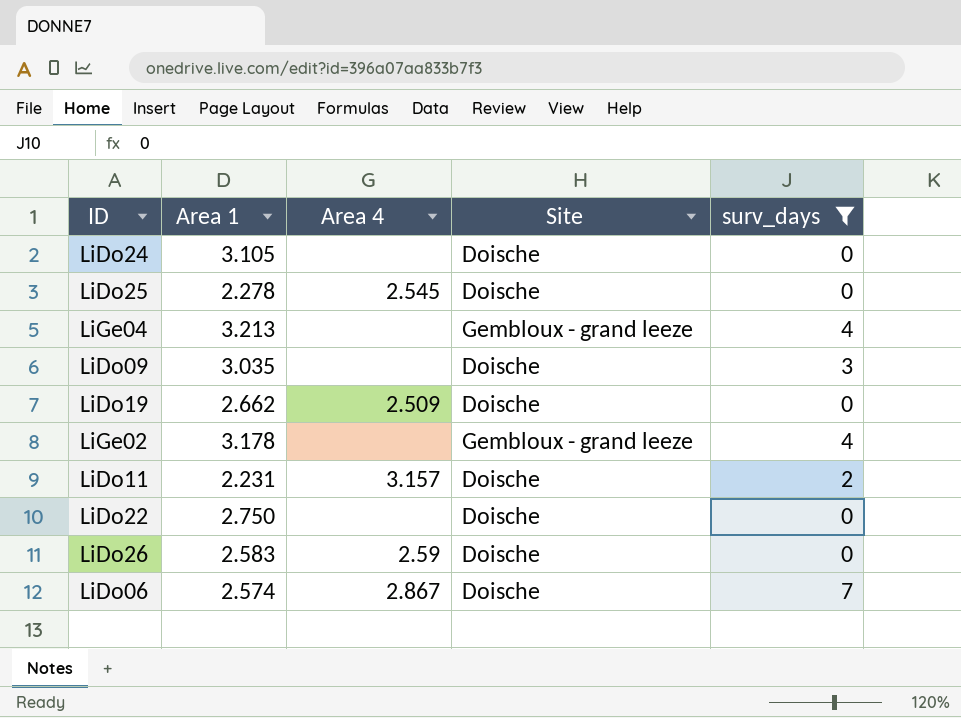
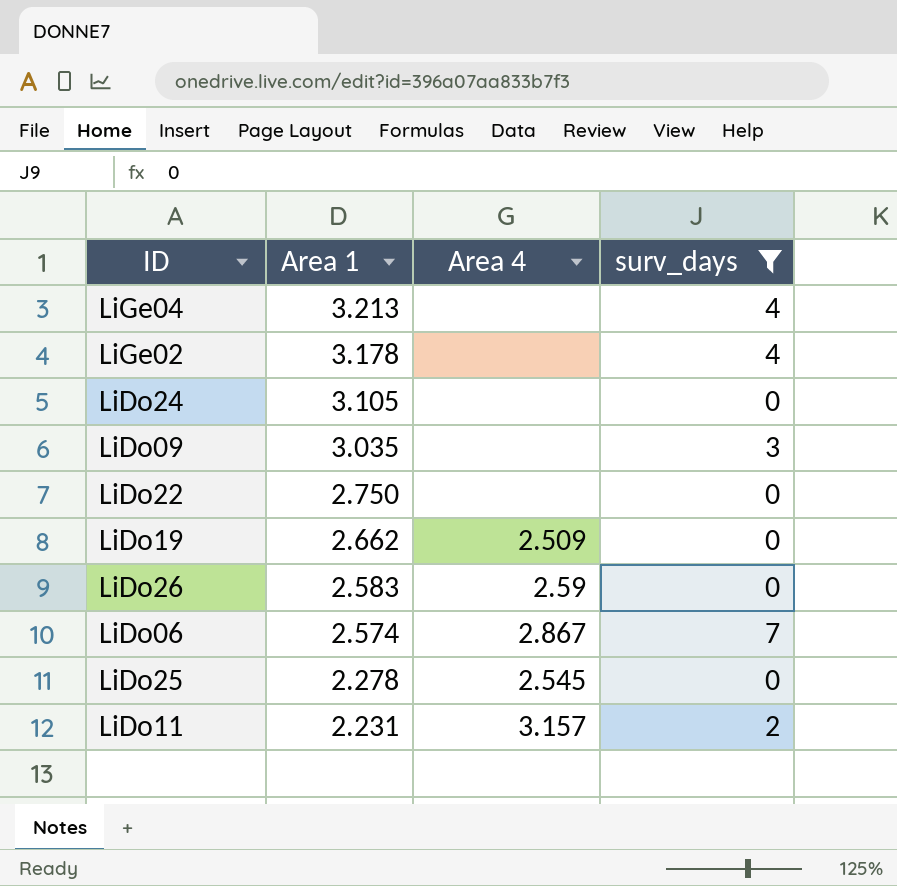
row order: none -> Area 1 descending
column Site | position: 4 -> none

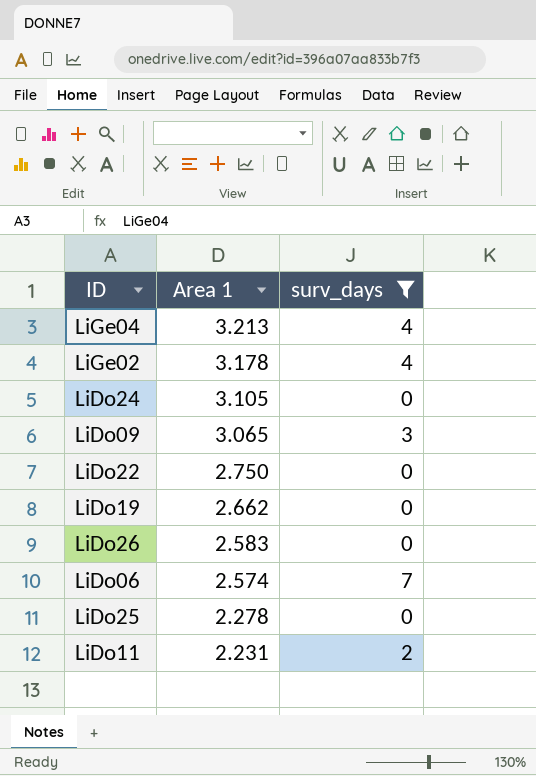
column Area 4 | position: 3 -> none
LiDo09 | Area 1: 3.035 -> 3.065

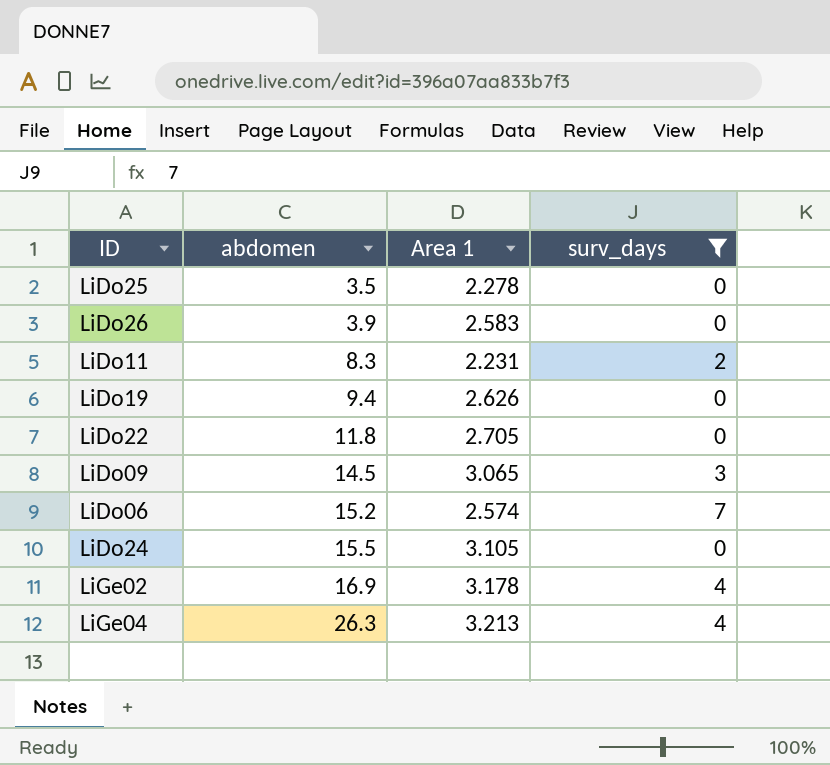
row order: Area 1 descending -> abdomen ascending
column abdomen | position: none -> 2
LiDo19 | Area 1: 2.662 -> 2.626
LiDo22 | Area 1: 2.750 -> 2.705

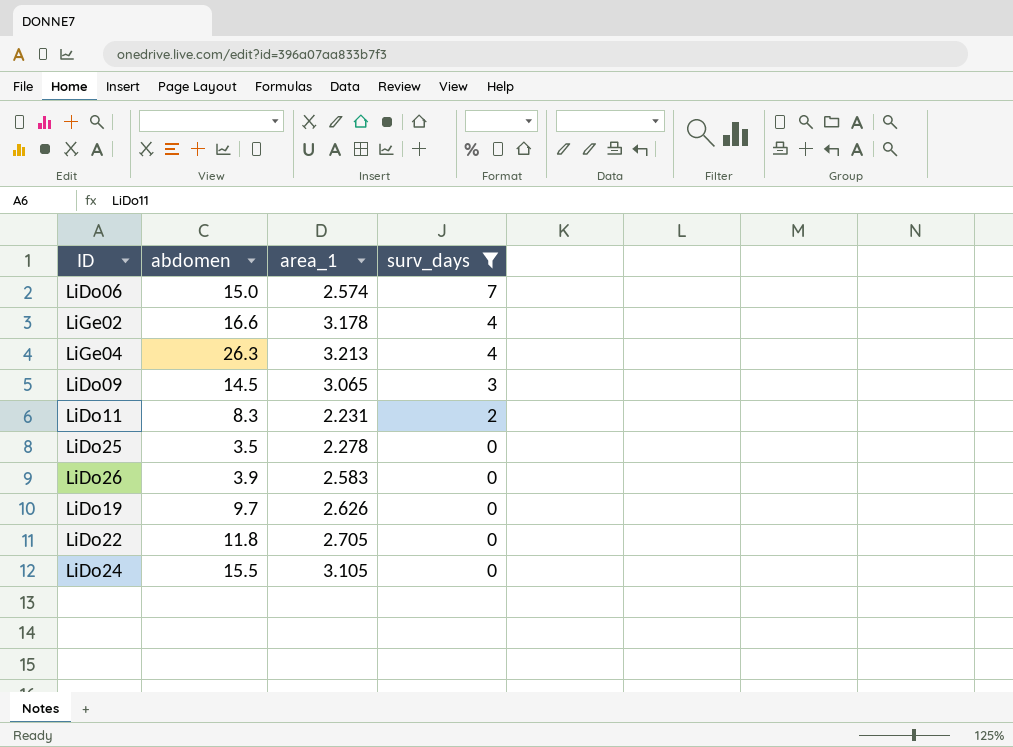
row order: abdomen ascending -> surv_days descending
column name: Area 1 -> area_1
LiDo06 | abdomen: 15.2 -> 15.0
LiGe02 | abdomen: 16.9 -> 16.6
LiDo19 | abdomen: 9.4 -> 9.7

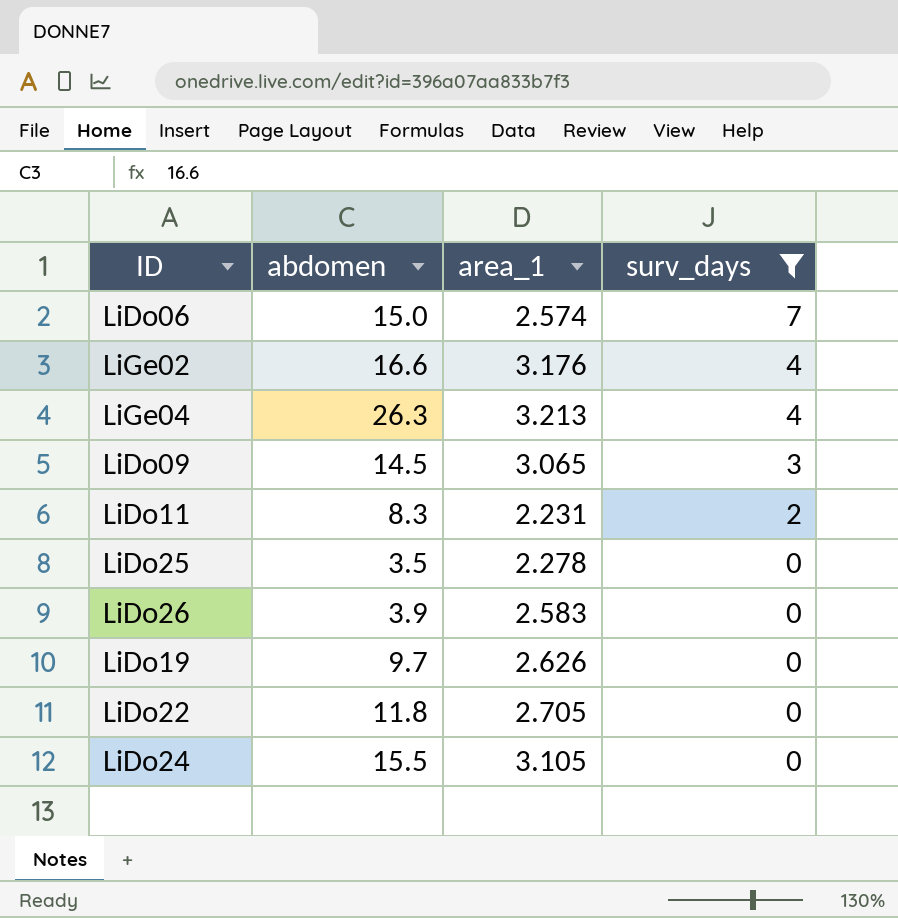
LiGe02 | area_1: 3.178 -> 3.176

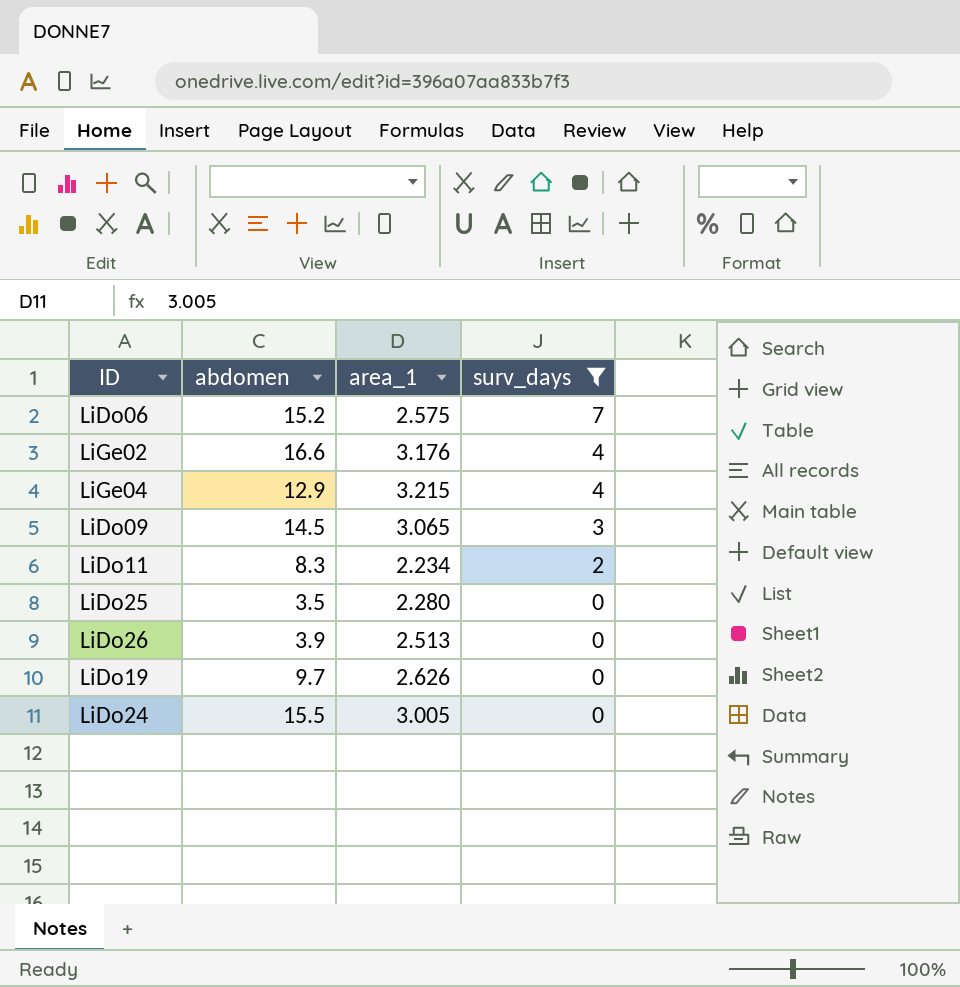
row LiDo22: 11.8 | 2.705 | 0 -> none
LiDo06 | abdomen: 15.0 -> 15.2
LiDo06 | area_1: 2.574 -> 2.575
LiGe04 | abdomen: 26.3 -> 12.9
LiGe04 | area_1: 3.213 -> 3.215
LiDo11 | area_1: 2.231 -> 2.234
LiDo25 | area_1: 2.278 -> 2.280
LiDo26 | area_1: 2.583 -> 2.513
LiDo24 | area_1: 3.105 -> 3.005

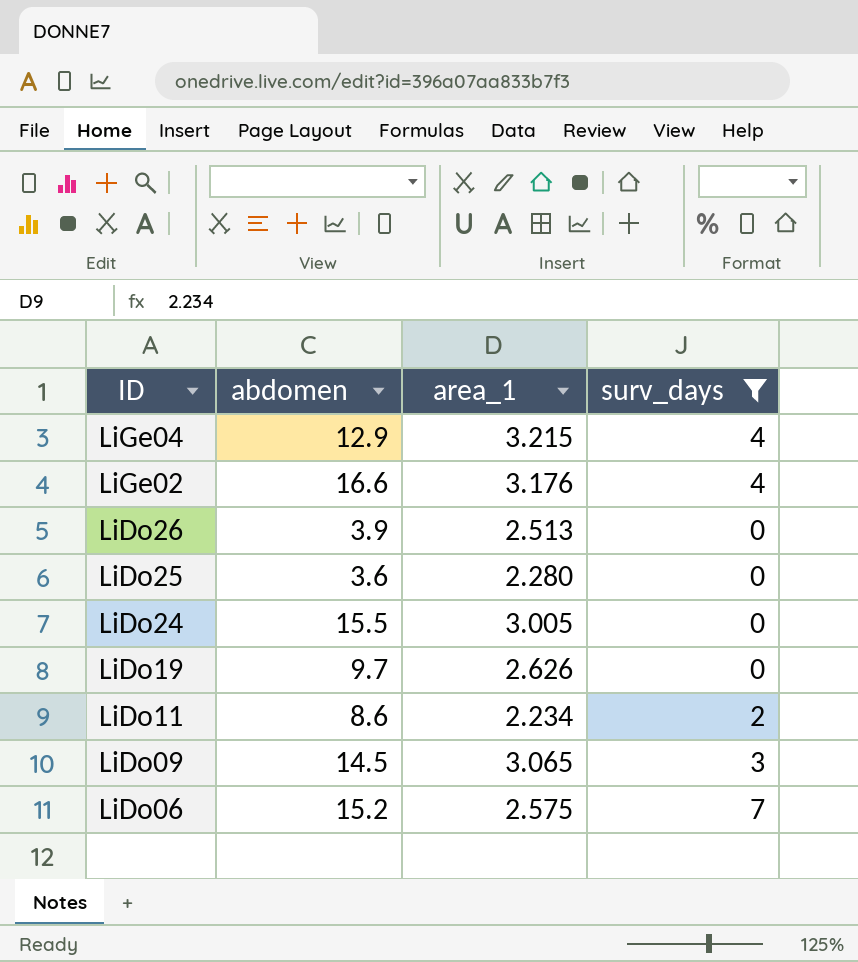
row order: surv_days descending -> ID descending
LiDo25 | abdomen: 3.5 -> 3.6
LiDo11 | abdomen: 8.3 -> 8.6

